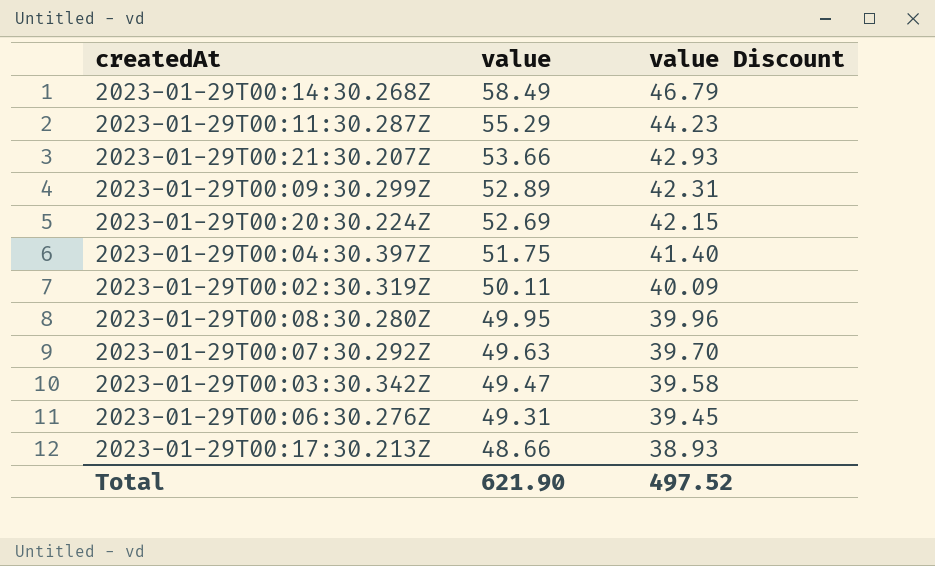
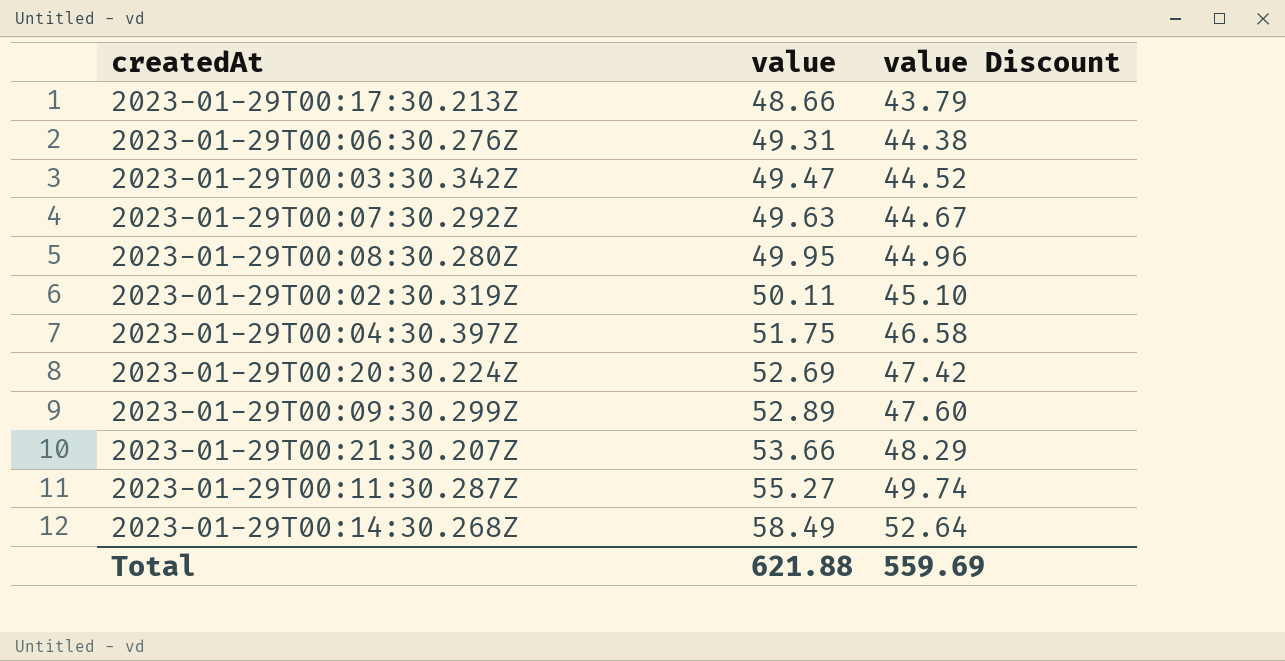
row order: value descending -> value ascending
column value Discount | formula: [value] * 0.8 -> [value] * 0.9
2023-01-29T00:11:30.287Z | value: 55.29 -> 55.27
Total | value: 621.90 -> 621.88
Total | value Discount: 497.52 -> 559.69

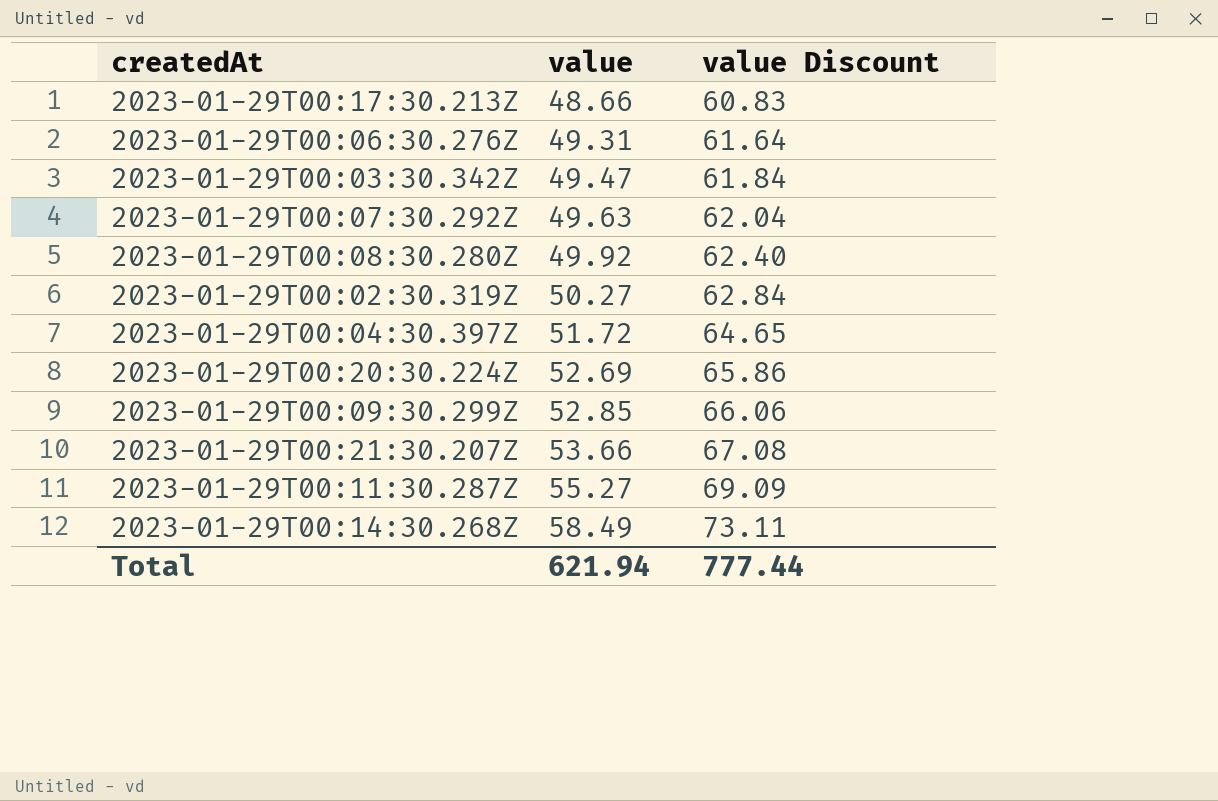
column value Discount | formula: [value] * 0.9 -> [value] * 1.25
2023-01-29T00:08:30.280Z | value: 49.95 -> 49.92
2023-01-29T00:02:30.319Z | value: 50.11 -> 50.27
2023-01-29T00:04:30.397Z | value: 51.75 -> 51.72
2023-01-29T00:09:30.299Z | value: 52.89 -> 52.85
Total | value: 621.88 -> 621.94
Total | value Discount: 559.69 -> 777.44

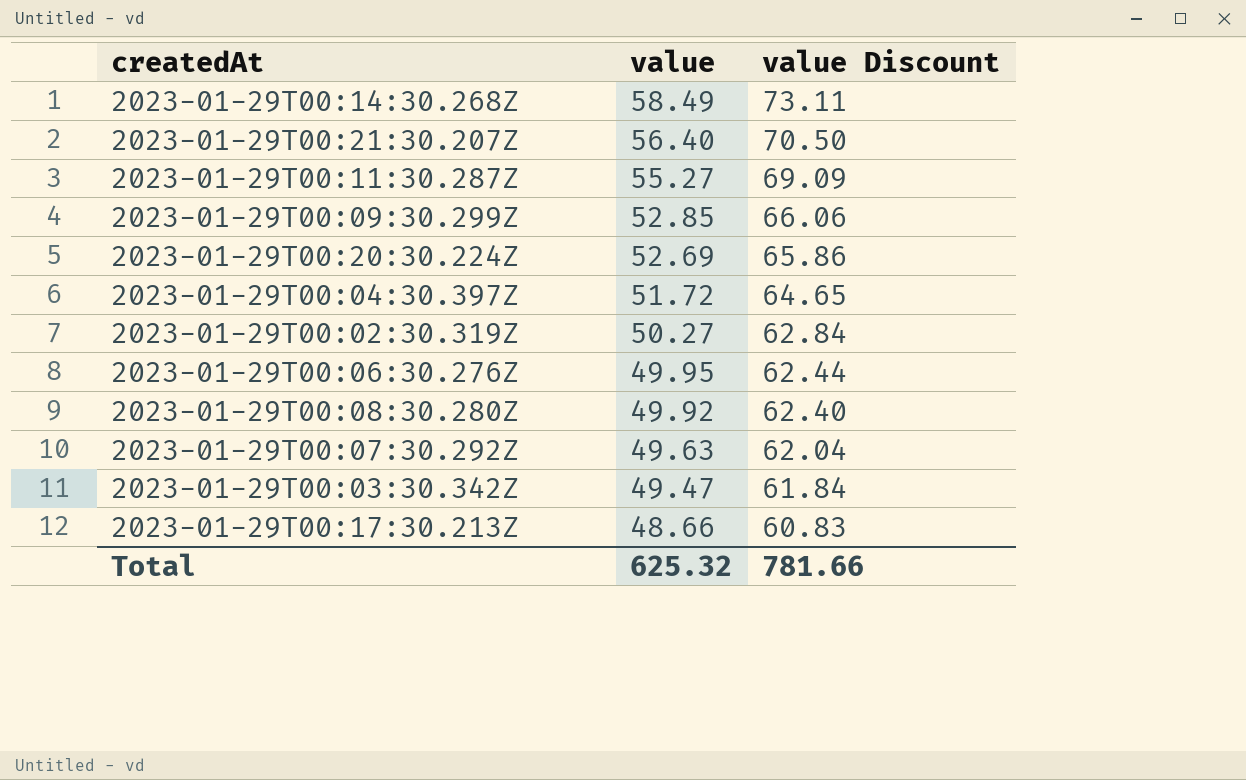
row order: value ascending -> value descending
2023-01-29T00:21:30.207Z | value: 53.66 -> 56.40
2023-01-29T00:21:30.207Z | value Discount: 67.08 -> 70.50
2023-01-29T00:06:30.276Z | value: 49.31 -> 49.95
2023-01-29T00:06:30.276Z | value Discount: 61.64 -> 62.44
Total | value: 621.94 -> 625.32
Total | value Discount: 777.44 -> 781.66

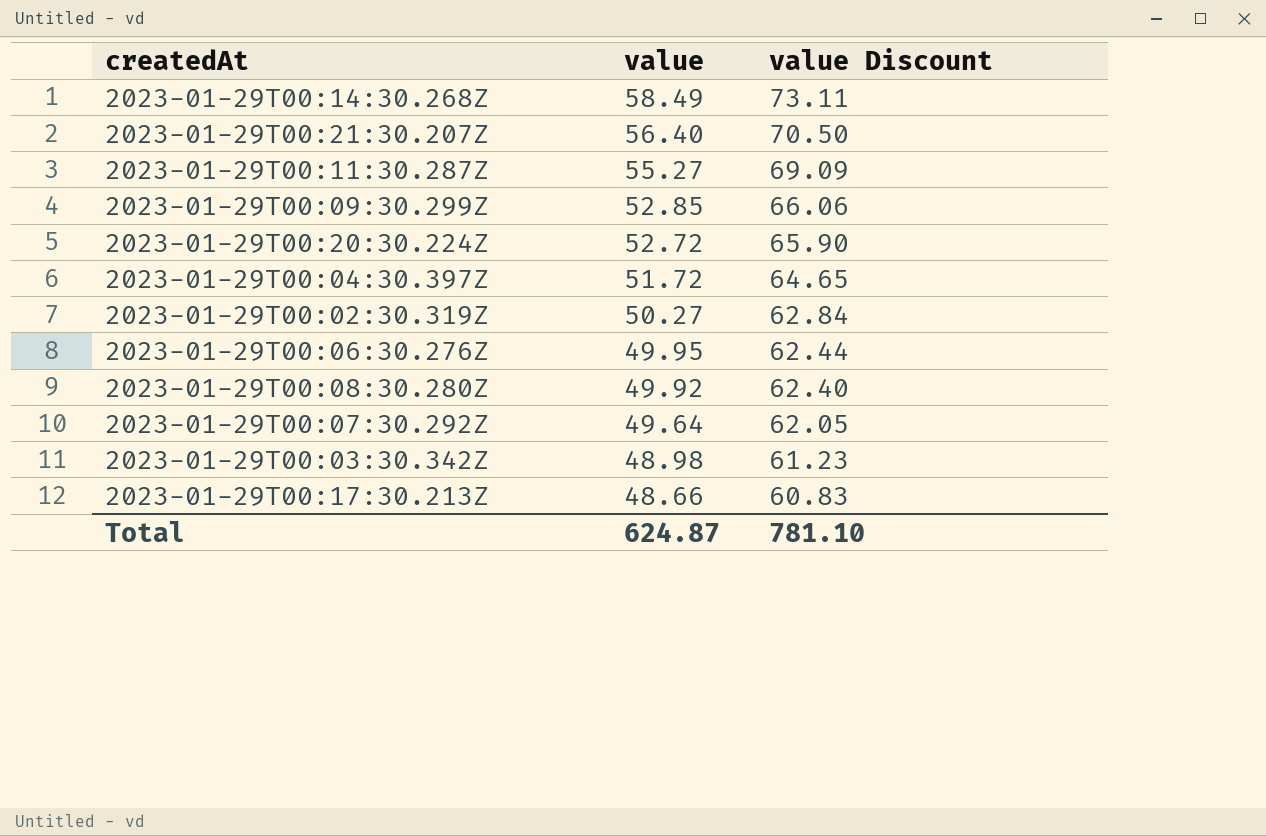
2023-01-29T00:20:30.224Z | value: 52.69 -> 52.72
2023-01-29T00:20:30.224Z | value Discount: 65.86 -> 65.90
2023-01-29T00:07:30.292Z | value: 49.63 -> 49.64
2023-01-29T00:07:30.292Z | value Discount: 62.04 -> 62.05
2023-01-29T00:03:30.342Z | value: 49.47 -> 48.98
2023-01-29T00:03:30.342Z | value Discount: 61.84 -> 61.23
Total | value: 625.32 -> 624.87
Total | value Discount: 781.66 -> 781.10

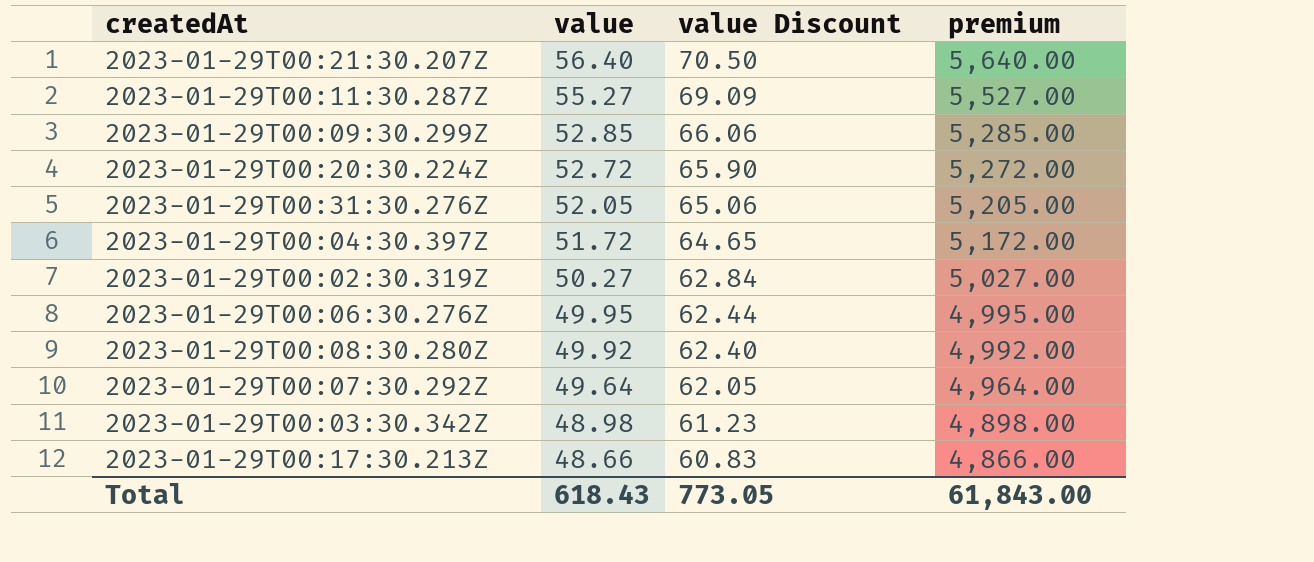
column premium | formula: none -> [value] * 100
row 2023-01-29T00:14:30.268Z: 58.49 | 73.11 -> none
row 2023-01-29T00:31:30.276Z: none -> 52.05 | 65.06 | 5,205.00
Total | value: 624.87 -> 618.43
Total | value Discount: 781.10 -> 773.05

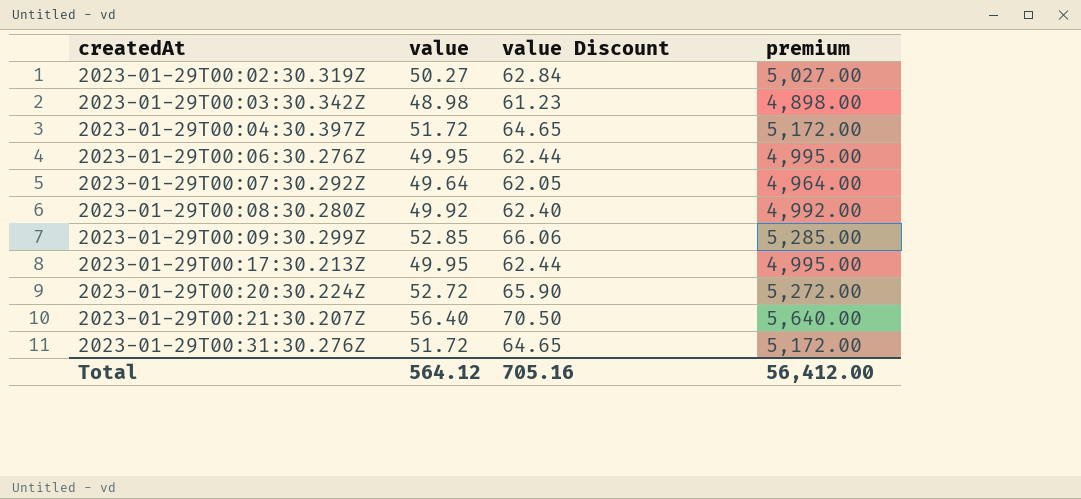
row order: value descending -> createdAt ascending
row 2023-01-29T00:11:30.287Z: 55.27 | 69.09 | 5,527.00 -> none
2023-01-29T00:17:30.213Z | value: 48.66 -> 49.95
2023-01-29T00:17:30.213Z | value Discount: 60.83 -> 62.44
2023-01-29T00:17:30.213Z | premium: 4,866.00 -> 4,995.00
2023-01-29T00:31:30.276Z | value: 52.05 -> 51.72
2023-01-29T00:31:30.276Z | value Discount: 65.06 -> 64.65
2023-01-29T00:31:30.276Z | premium: 5,205.00 -> 5,172.00
Total | value: 618.43 -> 564.12
Total | value Discount: 773.05 -> 705.16
Total | premium: 61,843.00 -> 56,412.00

